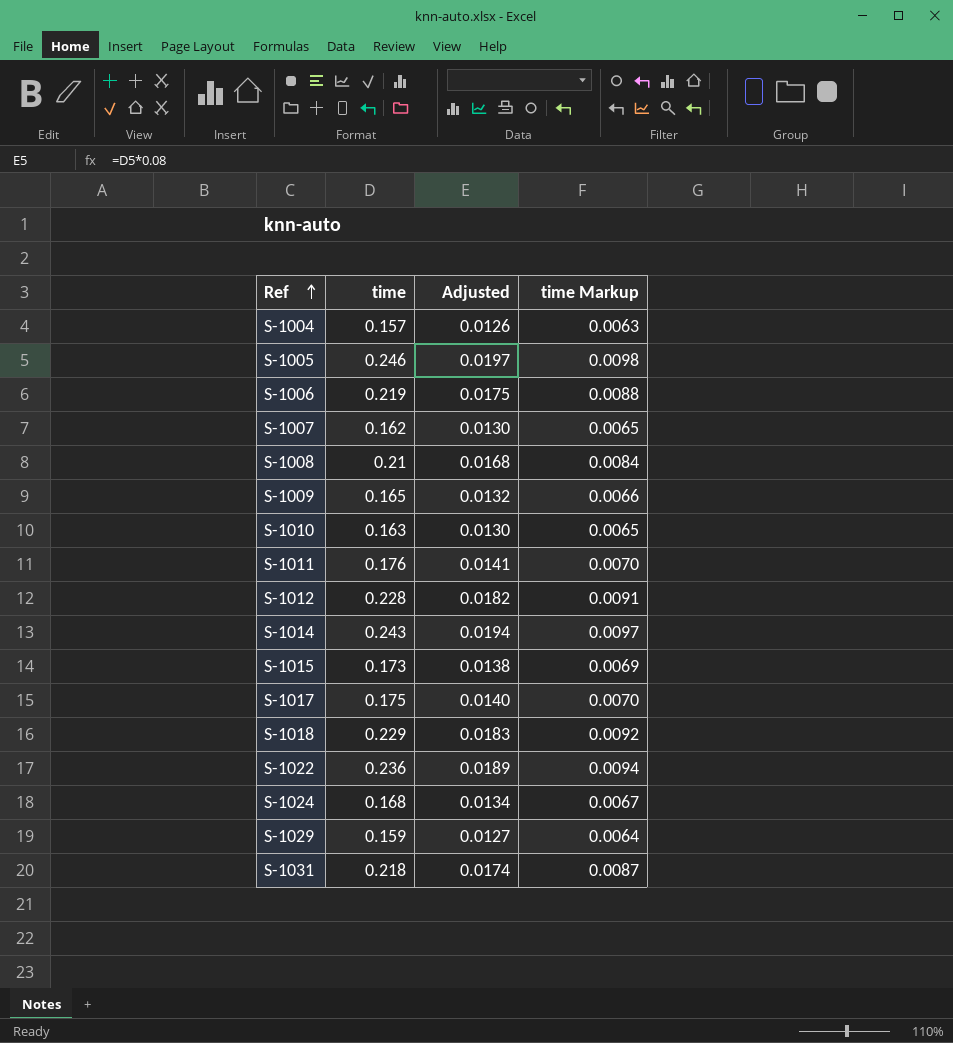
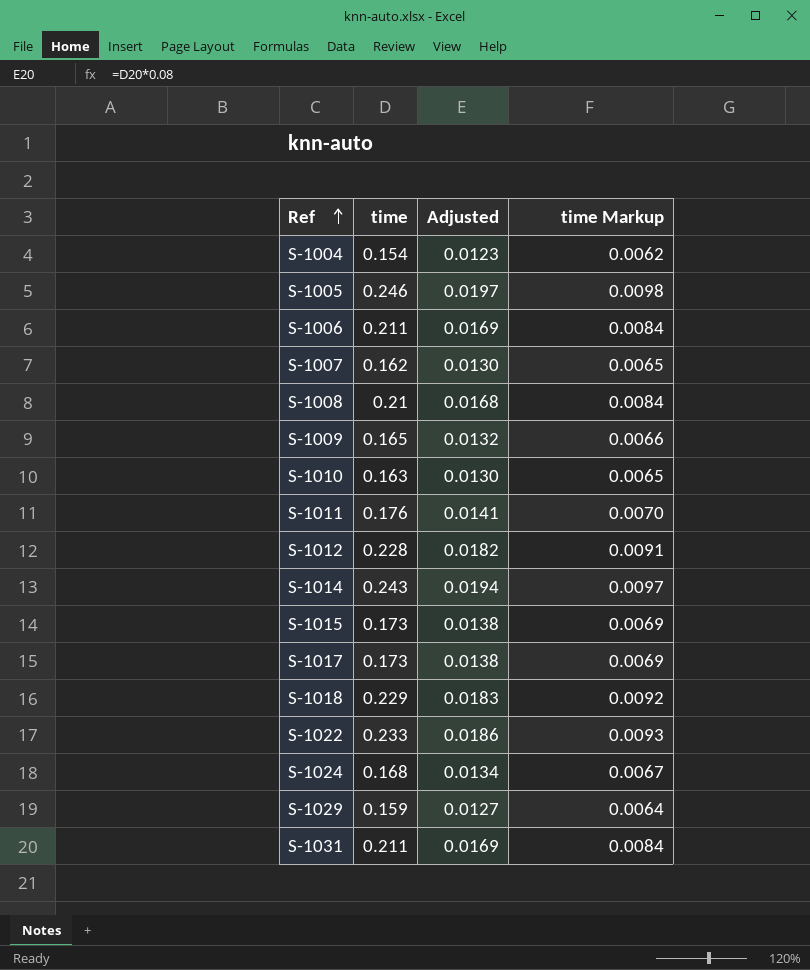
S-1004 | time: 0.157 -> 0.154
S-1004 | Adjusted: 0.0126 -> 0.0123
S-1004 | time Markup: 0.0063 -> 0.0062
S-1006 | time: 0.219 -> 0.211
S-1006 | Adjusted: 0.0175 -> 0.0169
S-1006 | time Markup: 0.0088 -> 0.0084
S-1017 | time: 0.175 -> 0.173
S-1017 | Adjusted: 0.0140 -> 0.0138
S-1017 | time Markup: 0.0070 -> 0.0069
S-1022 | time: 0.236 -> 0.233
S-1022 | Adjusted: 0.0189 -> 0.0186
S-1022 | time Markup: 0.0094 -> 0.0093
S-1031 | time: 0.218 -> 0.211
S-1031 | Adjusted: 0.0174 -> 0.0169
S-1031 | time Markup: 0.0087 -> 0.0084

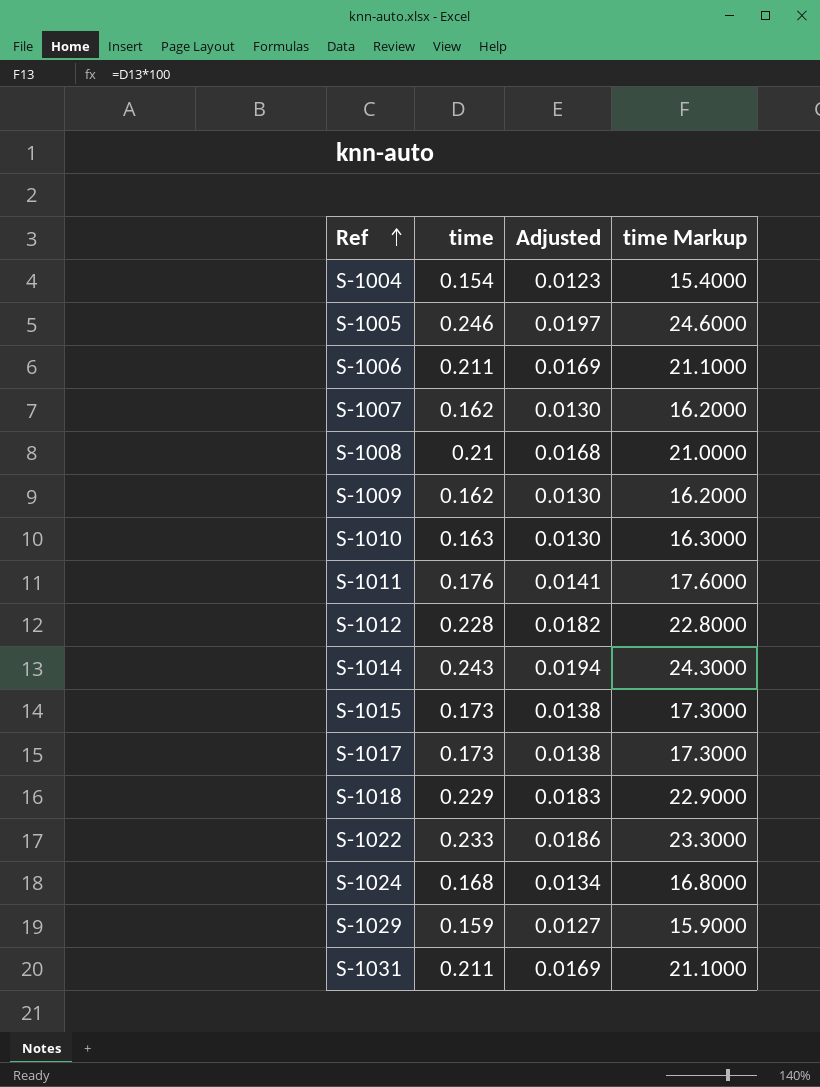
column time Markup | formula: [time] * 0.04 -> [time] * 100
S-1009 | time: 0.165 -> 0.162
S-1009 | Adjusted: 0.0132 -> 0.0130

